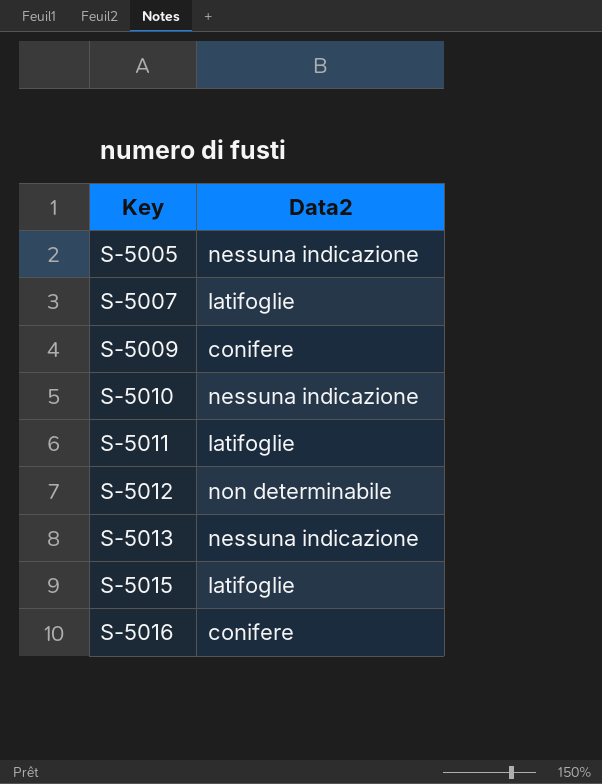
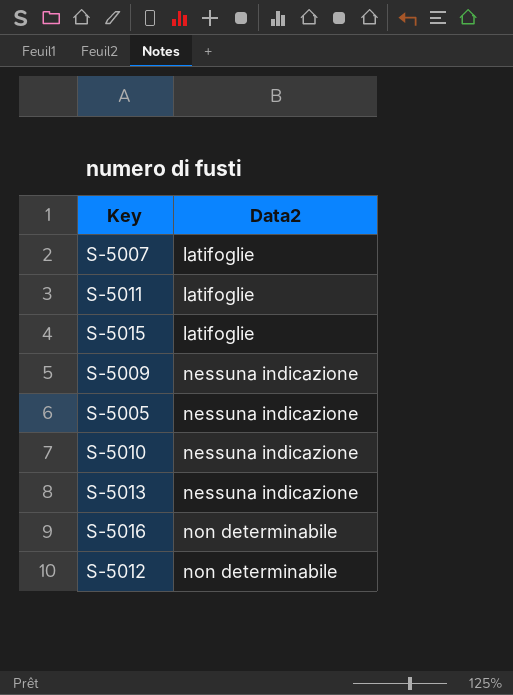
row order: Key ascending -> Data2 ascending
S-5009 | Data2: conifere -> nessuna indicazione
S-5016 | Data2: conifere -> non determinabile

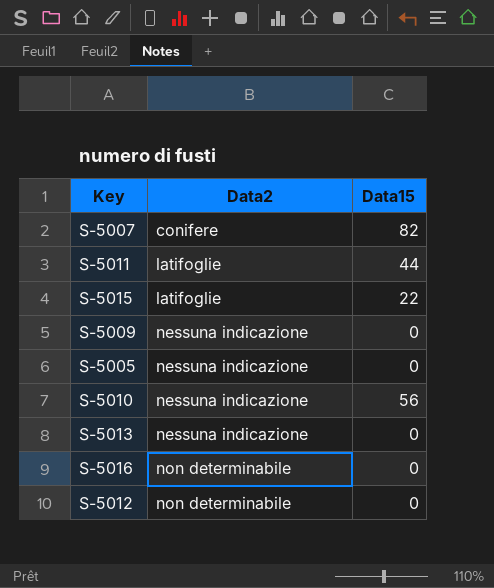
column Data15 | position: none -> 3
S-5007 | Data2: latifoglie -> conifere

